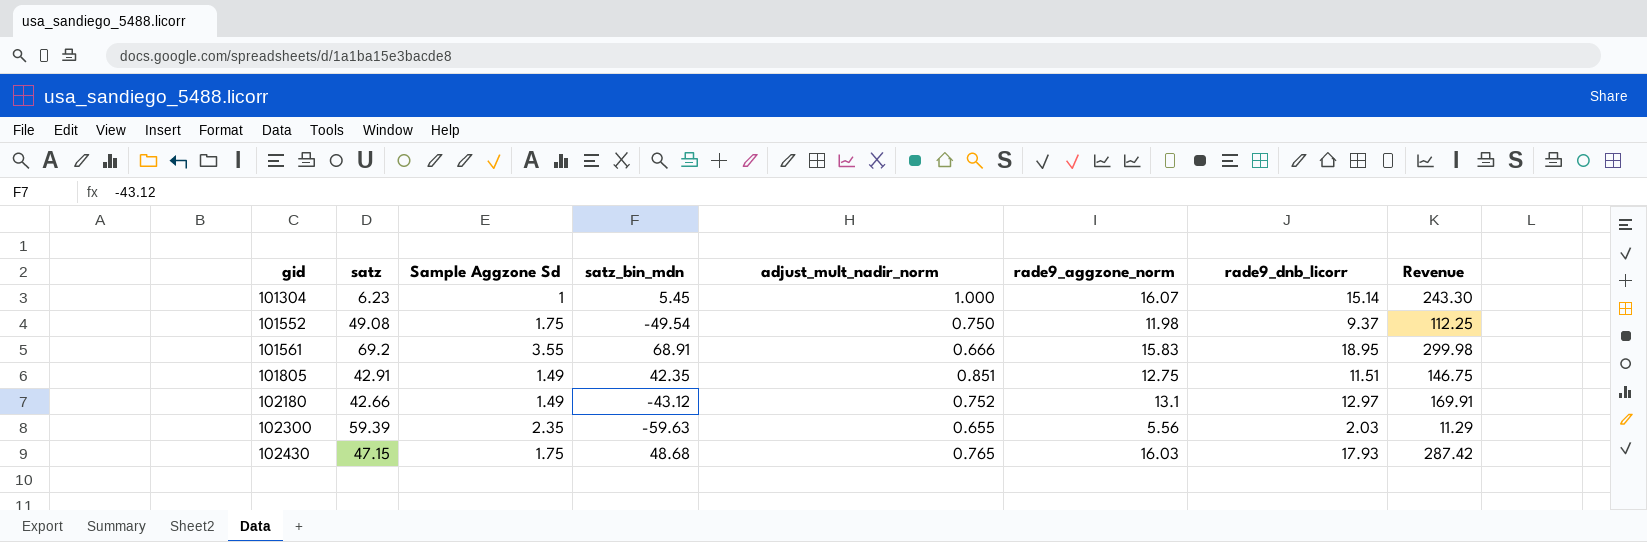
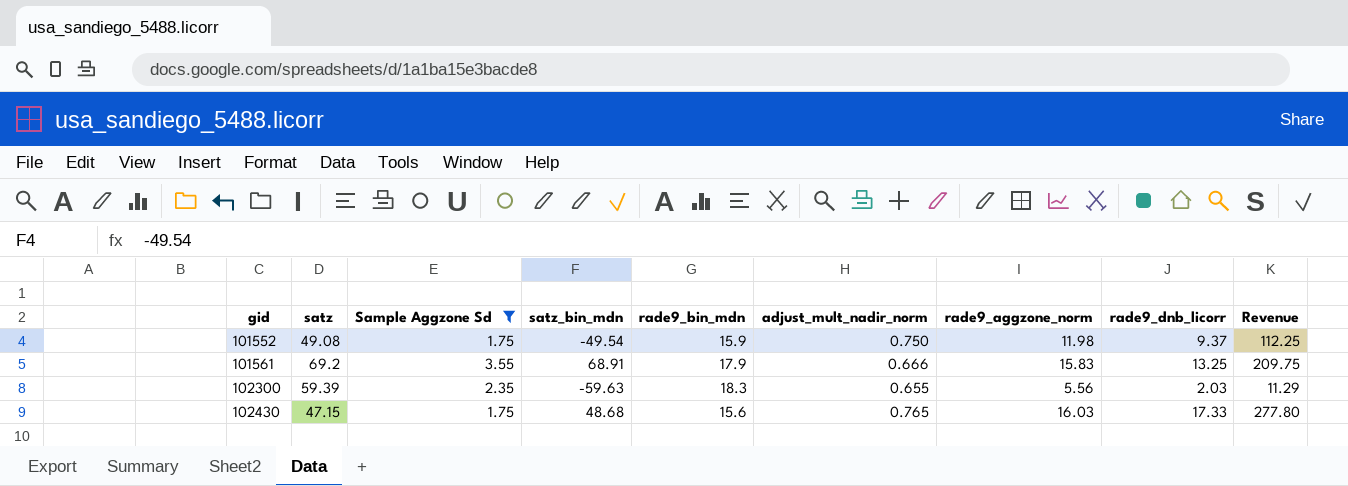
filter: none -> Sample Aggzone Sd >= 1.75
column rade9_bin_mdn | position: none -> 5
101561 | rade9_dnb_licorr: 18.95 -> 13.25
101561 | Revenue: 299.98 -> 209.75
102430 | rade9_dnb_licorr: 17.93 -> 17.33
102430 | Revenue: 287.42 -> 277.80

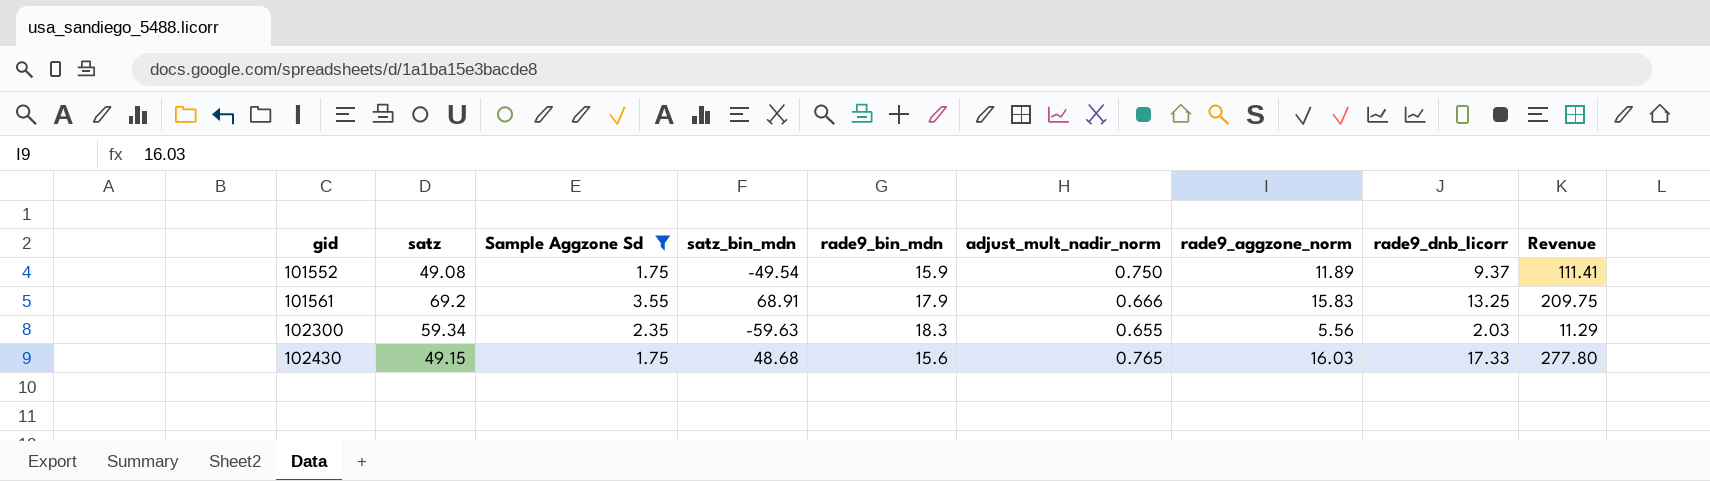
101552 | rade9_aggzone_norm: 11.98 -> 11.89
101552 | Revenue: 112.25 -> 111.41
102300 | satz: 59.39 -> 59.34
102430 | satz: 47.15 -> 49.15

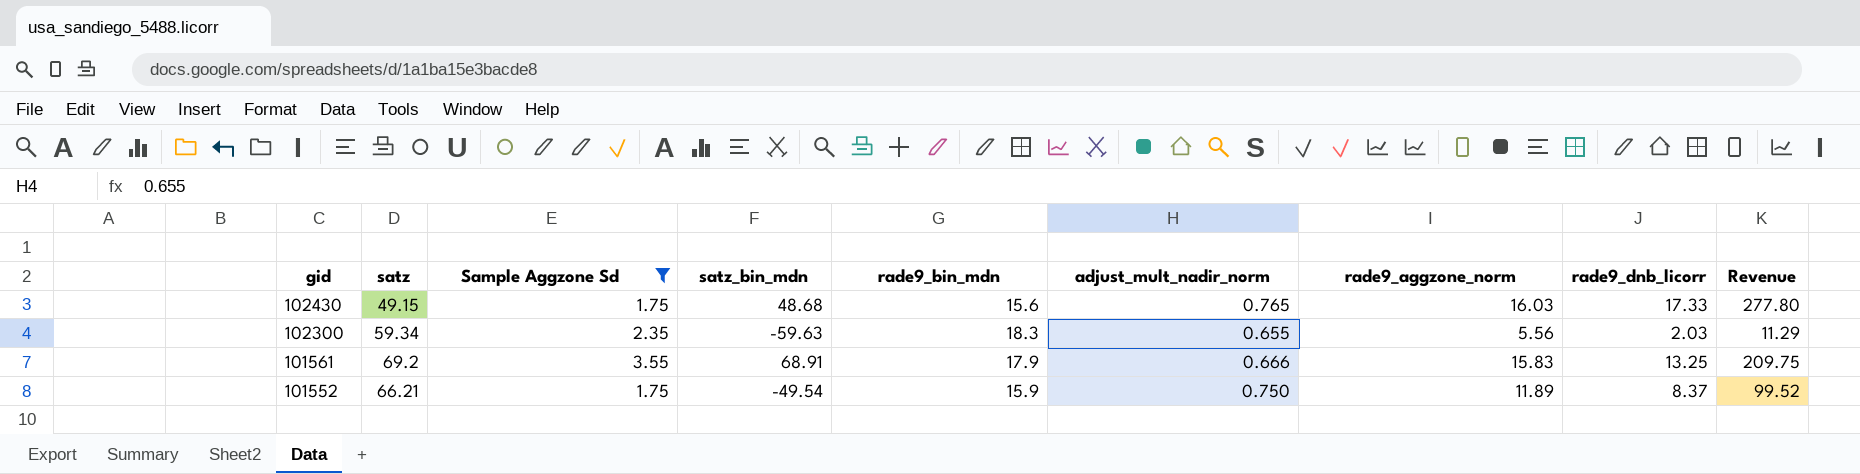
row order: gid ascending -> gid descending
101552 | satz: 49.08 -> 66.21
101552 | rade9_dnb_licorr: 9.37 -> 8.37
101552 | Revenue: 111.41 -> 99.52

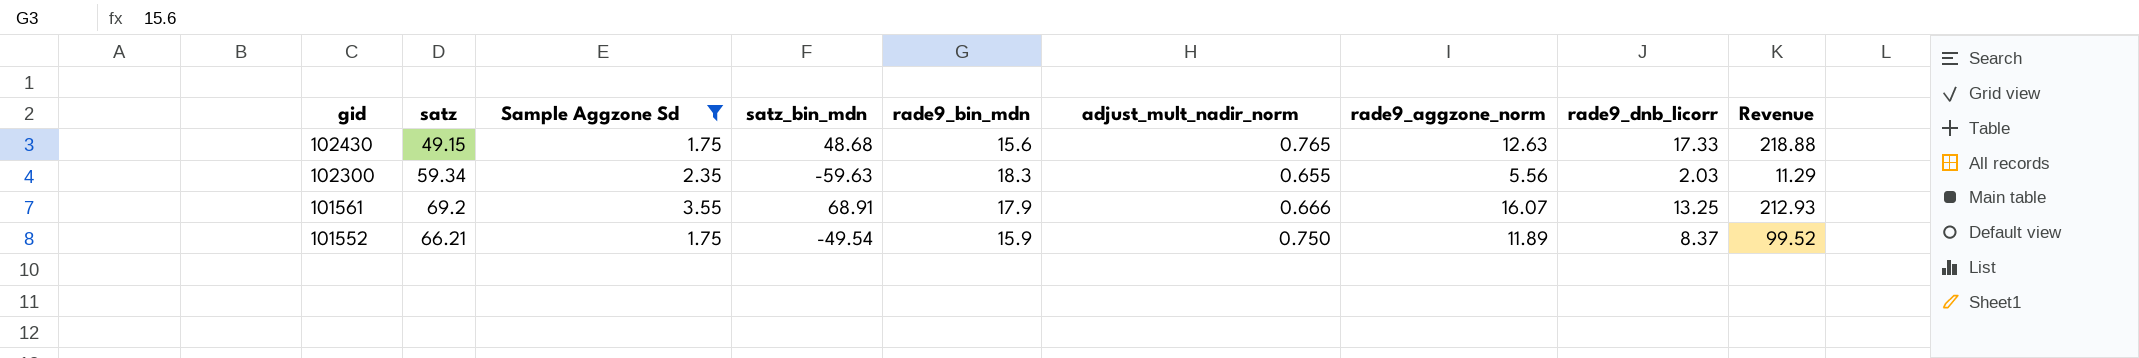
102430 | rade9_aggzone_norm: 16.03 -> 12.63
102430 | Revenue: 277.80 -> 218.88
101561 | rade9_aggzone_norm: 15.83 -> 16.07
101561 | Revenue: 209.75 -> 212.93

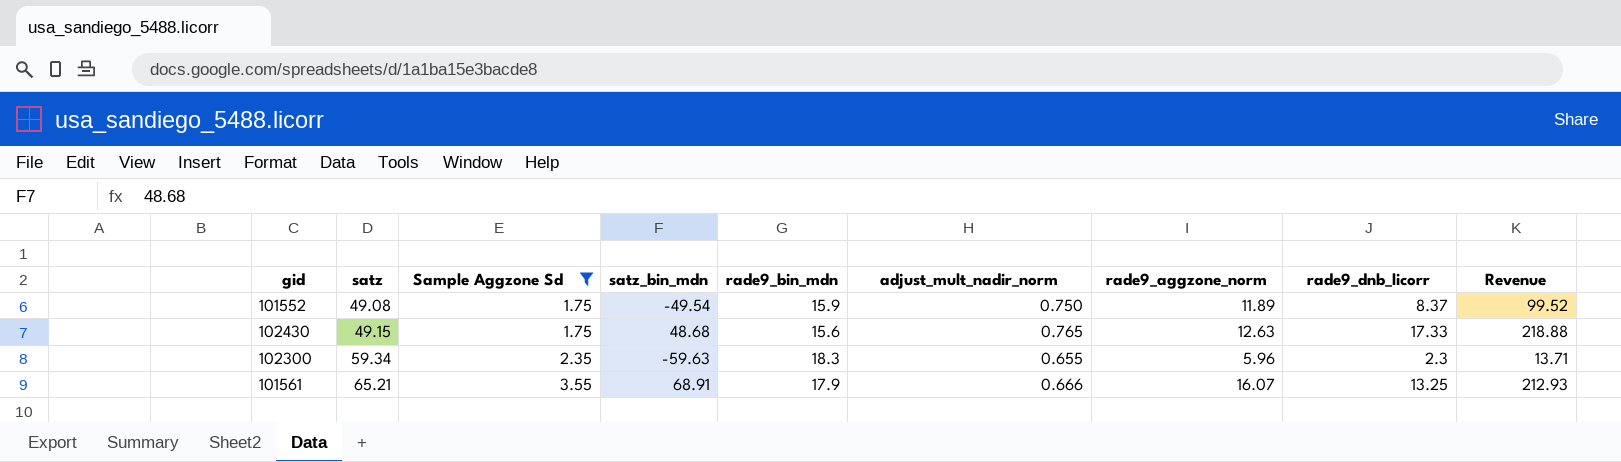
row order: gid descending -> satz ascending
101552 | satz: 66.21 -> 49.08
102300 | rade9_aggzone_norm: 5.56 -> 5.96
102300 | rade9_dnb_licorr: 2.03 -> 2.3
102300 | Revenue: 11.29 -> 13.71
101561 | satz: 69.2 -> 65.21

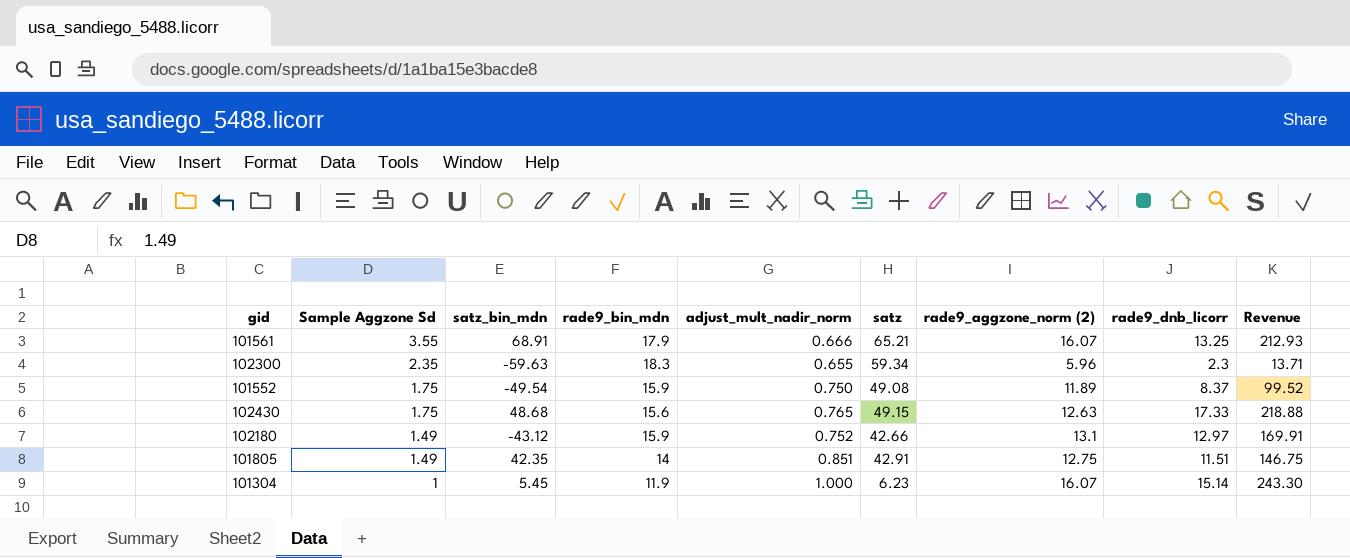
filter: Sample Aggzone Sd >= 1.75 -> none
row order: satz ascending -> Sample Aggzone Sd descending
column satz | position: 2 -> 6
column name: rade9_aggzone_norm -> rade9_aggzone_norm (2)

